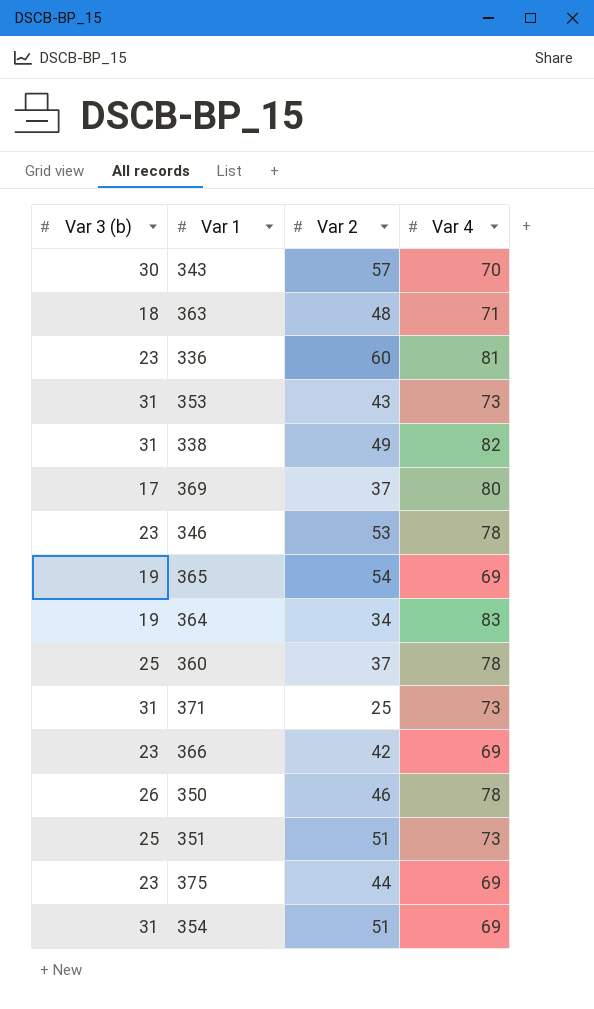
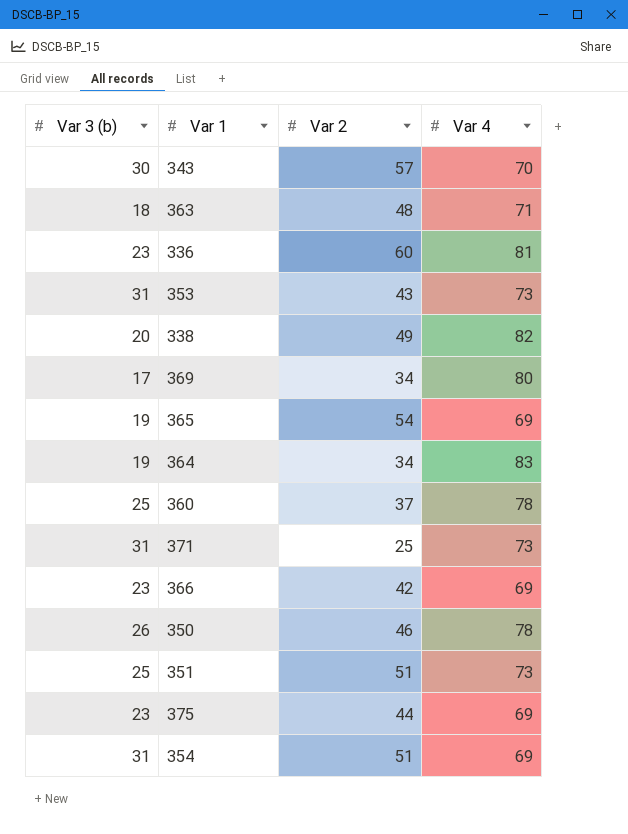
row 346: 23 | 53 | 78 -> none
338 | Var 3 (b): 31 -> 20
369 | Var 2: 37 -> 34

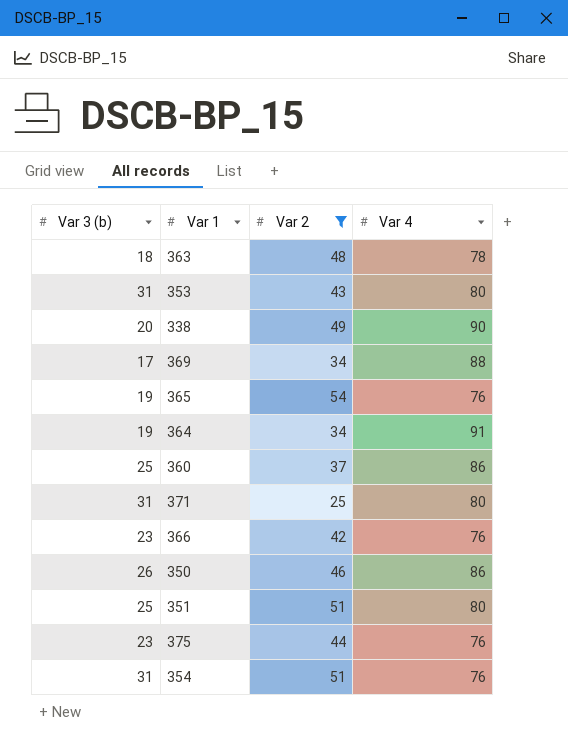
filter: none -> Var 2 <= 54
363 | Var 4: 71 -> 78
353 | Var 4: 73 -> 80
338 | Var 4: 82 -> 90
369 | Var 4: 80 -> 88
365 | Var 4: 69 -> 76
364 | Var 4: 83 -> 91
360 | Var 4: 78 -> 86
371 | Var 4: 73 -> 80
366 | Var 4: 69 -> 76
350 | Var 4: 78 -> 86
351 | Var 4: 73 -> 80
375 | Var 4: 69 -> 76
354 | Var 4: 69 -> 76

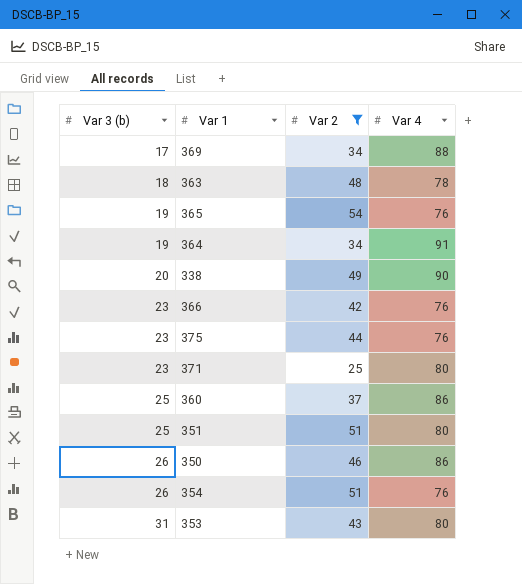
row order: none -> Var 3 (b) ascending
371 | Var 3 (b): 31 -> 23
354 | Var 3 (b): 31 -> 26

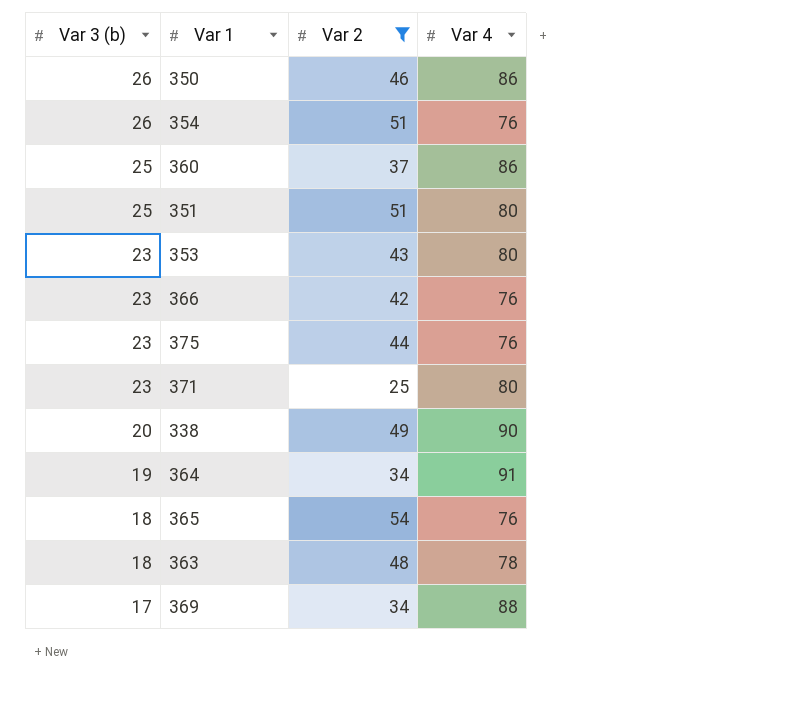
row order: Var 3 (b) ascending -> Var 3 (b) descending
353 | Var 3 (b): 31 -> 23
365 | Var 3 (b): 19 -> 18

